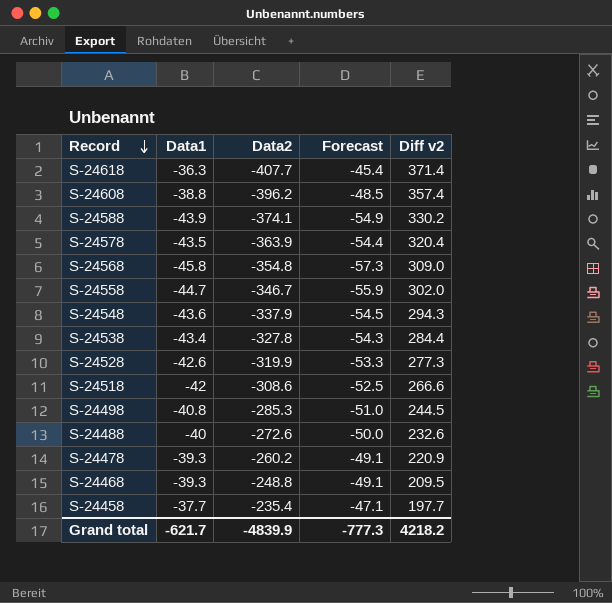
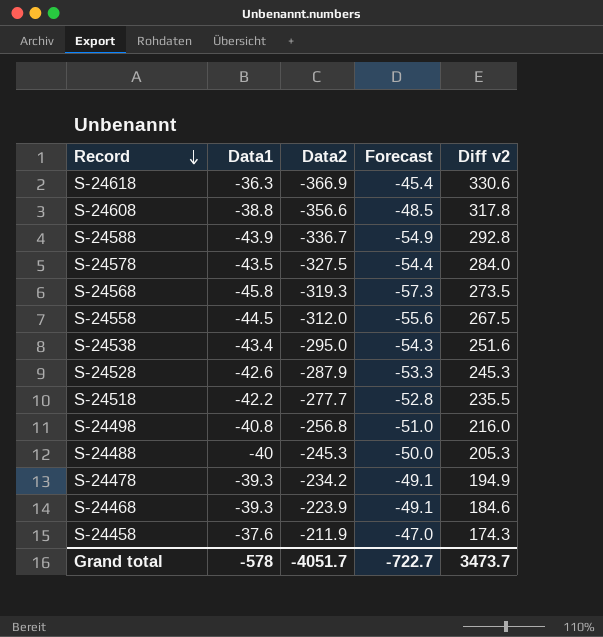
row S-24548: -43.6 | -337.9 | -54.5 | 294.3 -> none
S-24618 | Data2: -407.7 -> -366.9
S-24618 | Diff v2: 371.4 -> 330.6
S-24608 | Data2: -396.2 -> -356.6
S-24608 | Diff v2: 357.4 -> 317.8
S-24588 | Data2: -374.1 -> -336.7
S-24588 | Diff v2: 330.2 -> 292.8
S-24578 | Data2: -363.9 -> -327.5
S-24578 | Diff v2: 320.4 -> 284.0
S-24568 | Data2: -354.8 -> -319.3
S-24568 | Diff v2: 309.0 -> 273.5
S-24558 | Data1: -44.7 -> -44.5
S-24558 | Data2: -346.7 -> -312.0
S-24558 | Forecast: -55.9 -> -55.6
S-24558 | Diff v2: 302.0 -> 267.5
S-24538 | Data2: -327.8 -> -295.0
S-24538 | Diff v2: 284.4 -> 251.6
S-24528 | Data2: -319.9 -> -287.9
S-24528 | Diff v2: 277.3 -> 245.3
S-24518 | Data1: -42 -> -42.2
S-24518 | Data2: -308.6 -> -277.7
S-24518 | Forecast: -52.5 -> -52.8
S-24518 | Diff v2: 266.6 -> 235.5
S-24498 | Data2: -285.3 -> -256.8
S-24498 | Diff v2: 244.5 -> 216.0
S-24488 | Data2: -272.6 -> -245.3
S-24488 | Diff v2: 232.6 -> 205.3
S-24478 | Data2: -260.2 -> -234.2
S-24478 | Diff v2: 220.9 -> 194.9
S-24468 | Data2: -248.8 -> -223.9
S-24468 | Diff v2: 209.5 -> 184.6
S-24458 | Data1: -37.7 -> -37.6
S-24458 | Data2: -235.4 -> -211.9
S-24458 | Forecast: -47.1 -> -47.0
S-24458 | Diff v2: 197.7 -> 174.3
Grand total | Data1: -621.7 -> -578
Grand total | Data2: -4839.9 -> -4051.7
Grand total | Forecast: -777.3 -> -722.7
Grand total | Diff v2: 4218.2 -> 3473.7

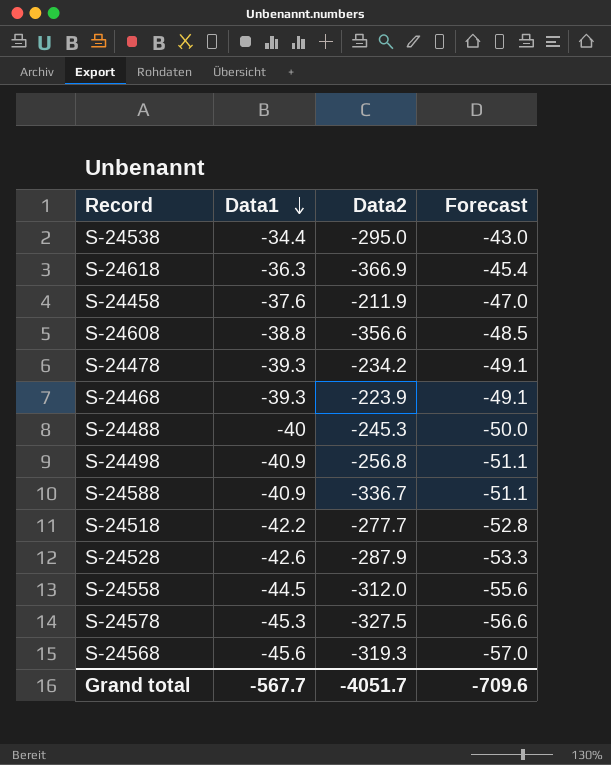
row order: Record descending -> Data1 descending
column Diff v2 | formula: [Data1] - [Data2] -> none
S-24538 | Data1: -43.4 -> -34.4
S-24538 | Forecast: -54.3 -> -43.0
S-24498 | Data1: -40.8 -> -40.9
S-24498 | Forecast: -51.0 -> -51.1
S-24588 | Data1: -43.9 -> -40.9
S-24588 | Forecast: -54.9 -> -51.1
S-24578 | Data1: -43.5 -> -45.3
S-24578 | Forecast: -54.4 -> -56.6
S-24568 | Data1: -45.8 -> -45.6
S-24568 | Forecast: -57.3 -> -57.0
Grand total | Data1: -578 -> -567.7
Grand total | Forecast: -722.7 -> -709.6

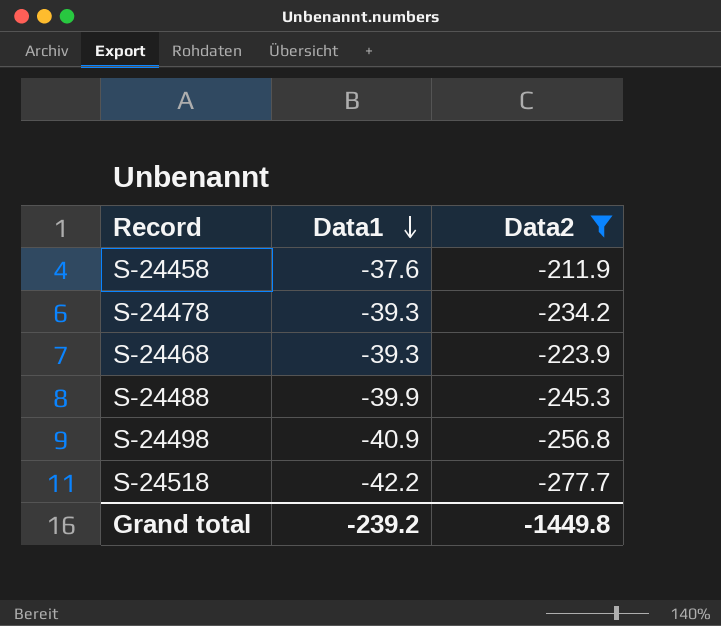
filter: none -> Data2 >= -277.7
column Forecast | formula: [Data1] * 1.25 -> none
S-24488 | Data1: -40 -> -39.9
Grand total | Data1: -567.7 -> -239.2
Grand total | Data2: -4051.7 -> -1449.8

